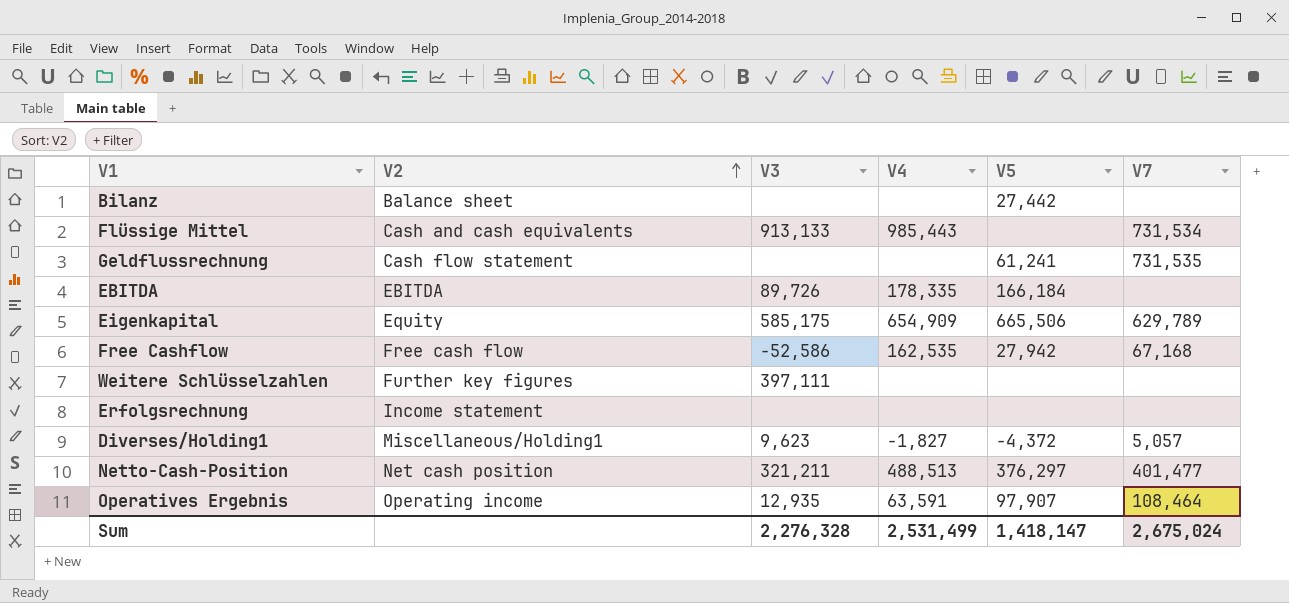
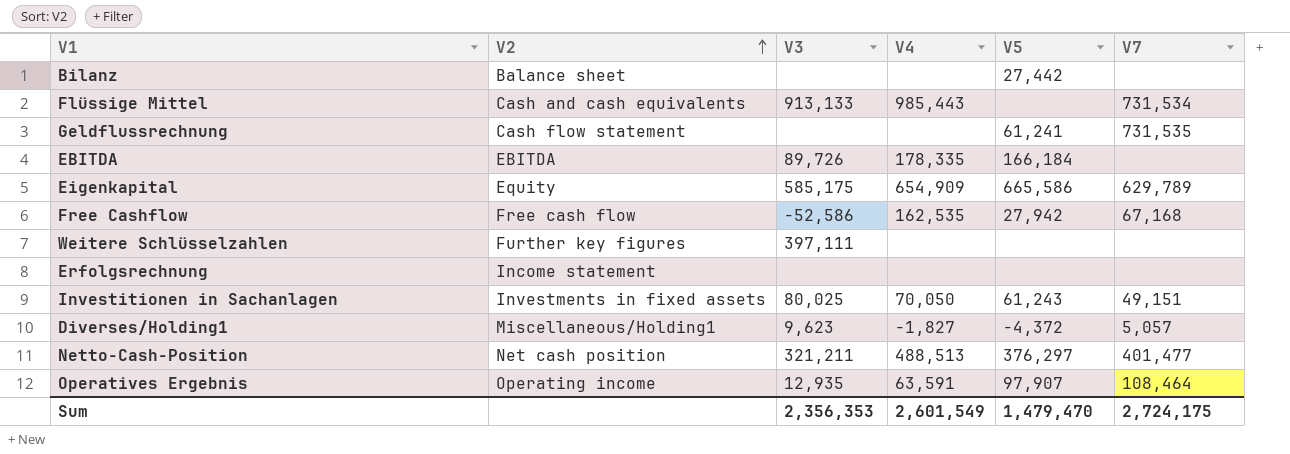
Eigenkapital | V5: 665,506 -> 665,586
row Investitionen in Sachanlagen: none -> Investments in fixed assets | 80,025 | 70,050 | 61,243 | 49,151
Sum | V3: 2,276,328 -> 2,356,353
Sum | V4: 2,531,499 -> 2,601,549
Sum | V5: 1,418,147 -> 1,479,470
Sum | V7: 2,675,024 -> 2,724,175

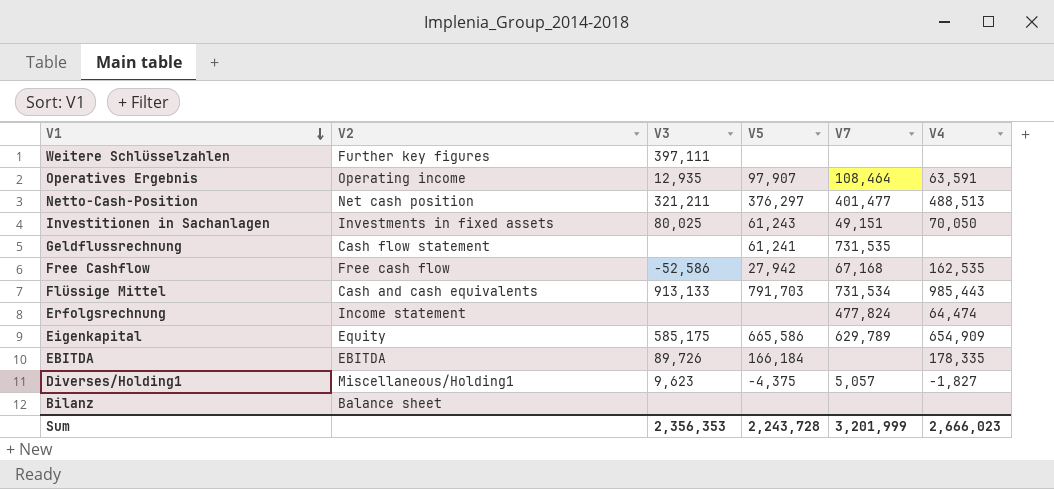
row order: V2 ascending -> V1 descending
column V4 | position: 4 -> 6
Flüssige Mittel | V5: none -> 791,703
Erfolgsrechnung | V7: none -> 477,824
Erfolgsrechnung | V4: none -> 64,474
Diverses/Holding1 | V5: -4,372 -> -4,375
Bilanz | V5: 27,442 -> none
Sum | V5: 1,479,470 -> 2,243,728
Sum | V7: 2,724,175 -> 3,201,999
Sum | V4: 2,601,549 -> 2,666,023

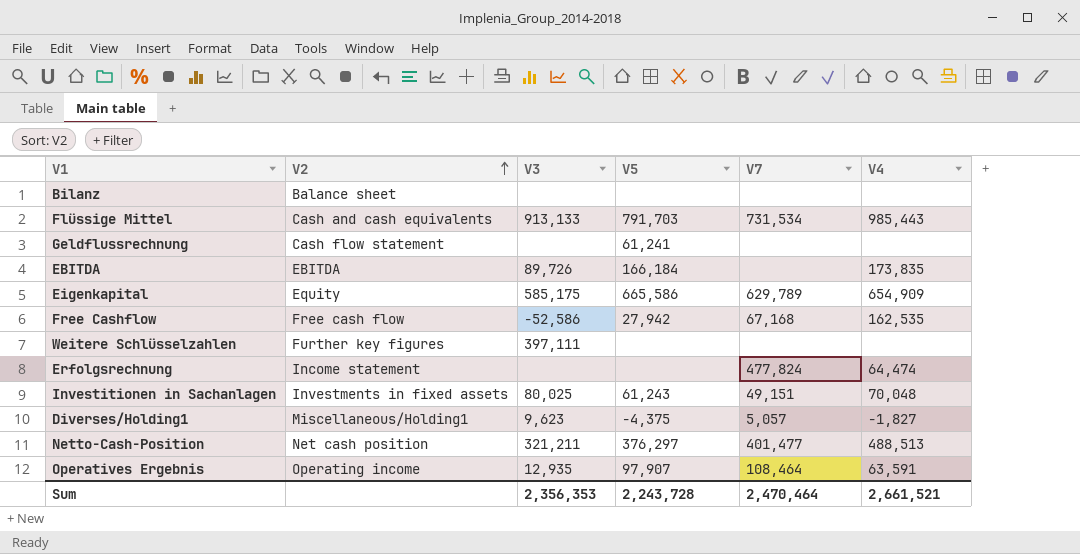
row order: V1 descending -> V2 ascending
Geldflussrechnung | V7: 731,535 -> none
EBITDA | V4: 178,335 -> 173,835
Investitionen in Sachanlagen | V4: 70,050 -> 70,048
Sum | V7: 3,201,999 -> 2,470,464
Sum | V4: 2,666,023 -> 2,661,521

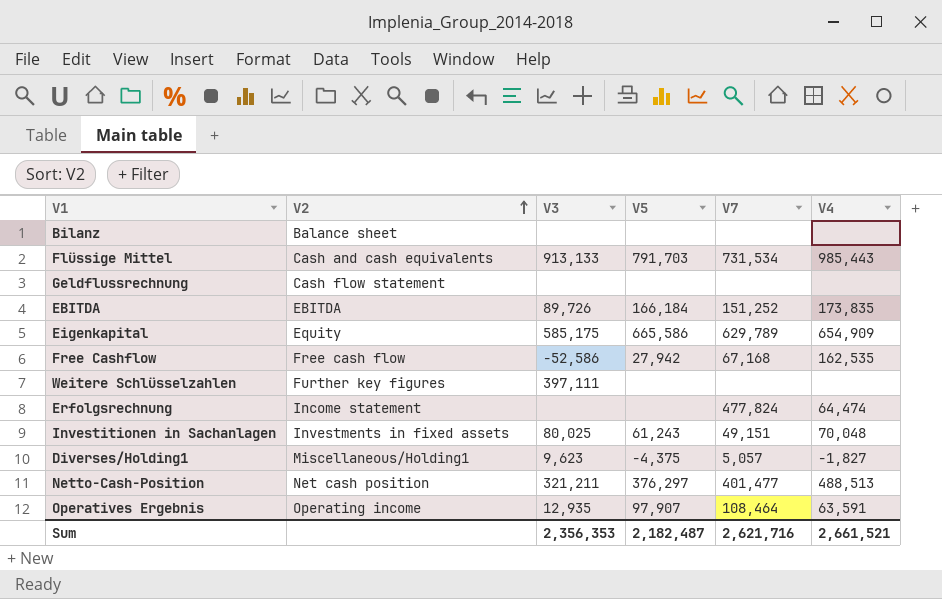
Geldflussrechnung | V5: 61,241 -> none
EBITDA | V7: none -> 151,252
Sum | V5: 2,243,728 -> 2,182,487
Sum | V7: 2,470,464 -> 2,621,716

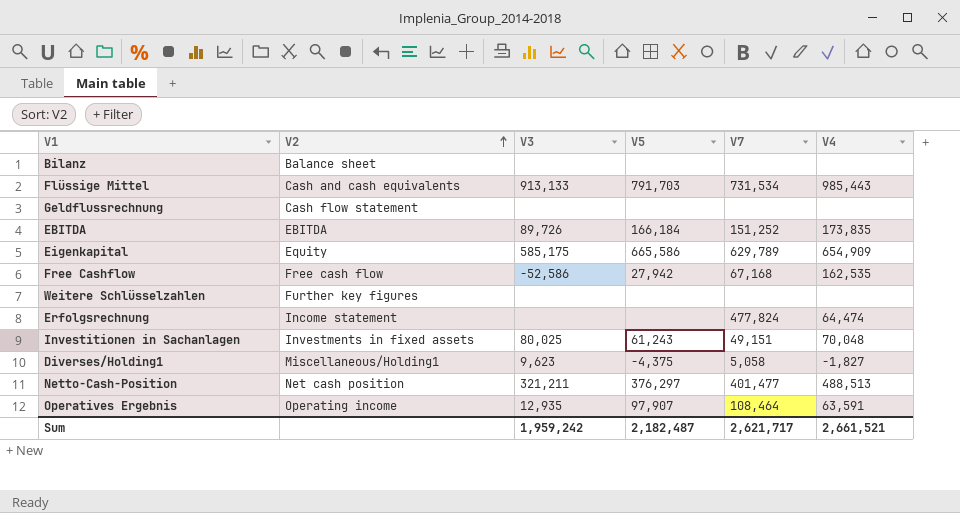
Weitere Schlüsselzahlen | V3: 397,111 -> none
Diverses/Holding1 | V7: 5,057 -> 5,058
Sum | V3: 2,356,353 -> 1,959,242
Sum | V7: 2,621,716 -> 2,621,717

